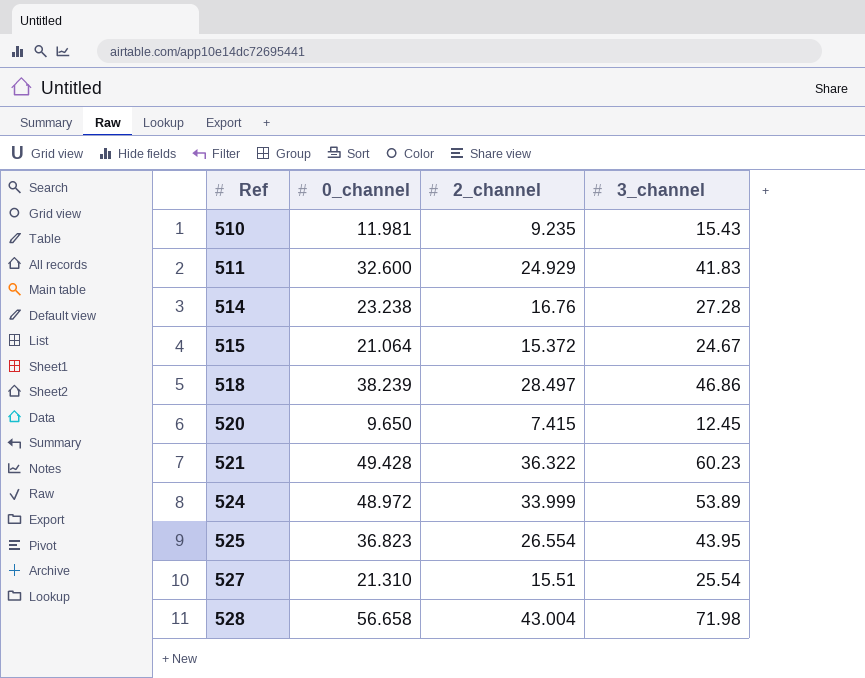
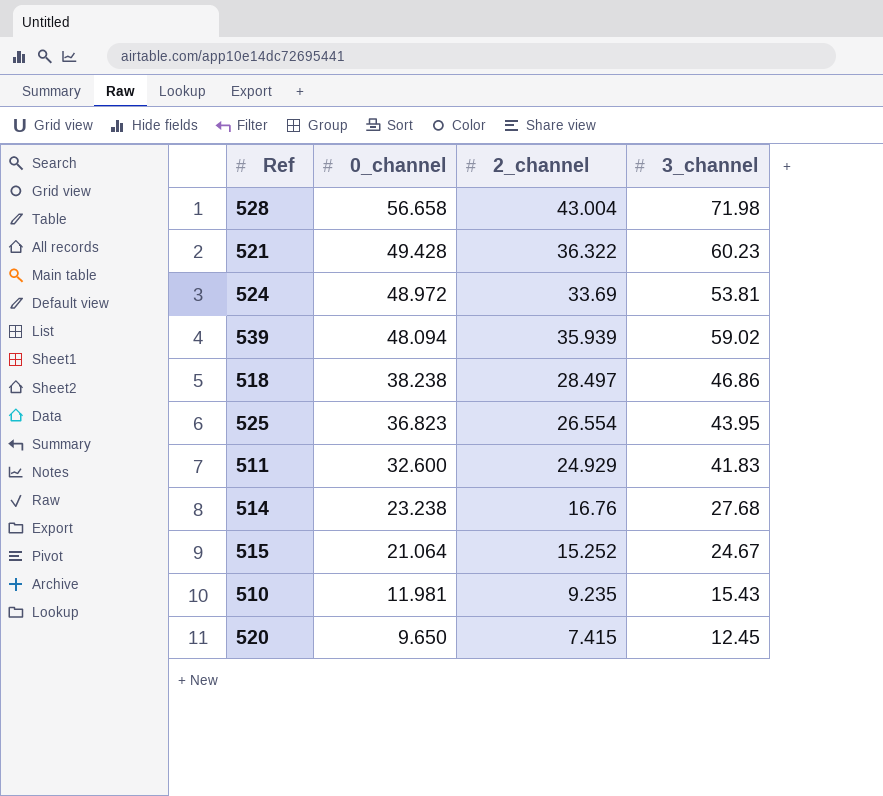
row order: Ref ascending -> 0_channel descending
row 527: 21.310 | 15.51 | 25.54 -> none
524 | 2_channel: 33.999 -> 33.69
524 | 3_channel: 53.89 -> 53.81
row 539: none -> 48.094 | 35.939 | 59.02
518 | 0_channel: 38.239 -> 38.238
514 | 3_channel: 27.28 -> 27.68
515 | 2_channel: 15.372 -> 15.252

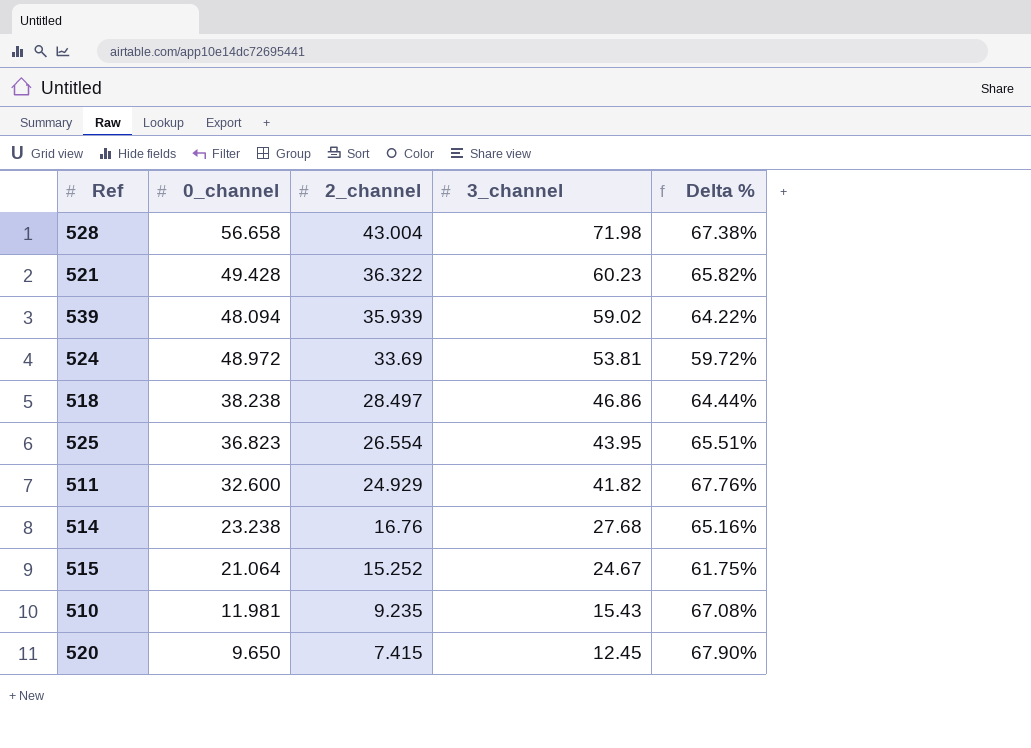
row order: 0_channel descending -> 2_channel descending
column Delta % | formula: none -> ([3_channel] - [2_channel]) / [2_channel]
511 | 3_channel: 41.83 -> 41.82

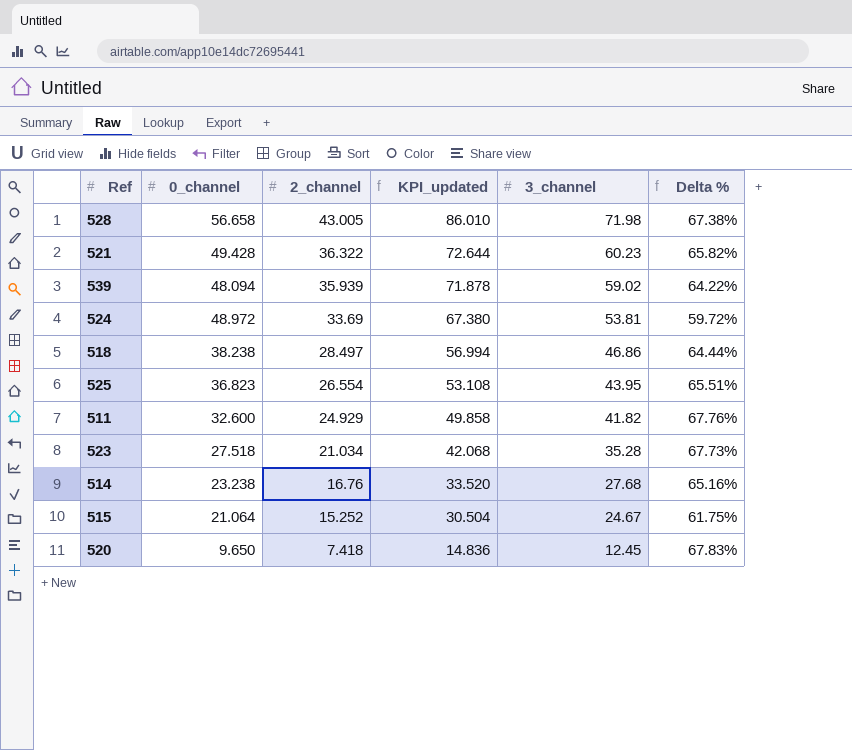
column KPI_updated | formula: none -> [2_channel] * 2
row 510: 11.981 | 9.235 | 15.43 | 67.08% -> none
528 | 2_channel: 43.004 -> 43.005
row 523: none -> 27.518 | 21.034 | 42.068 | 35.28 | 67.73%
520 | 2_channel: 7.415 -> 7.418
520 | Delta %: 67.90% -> 67.83%

